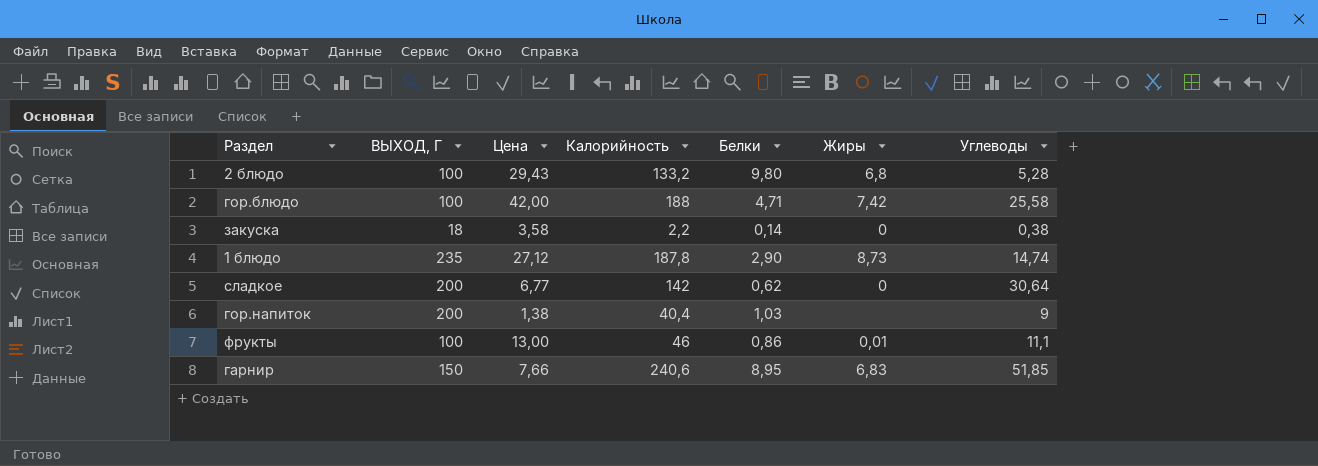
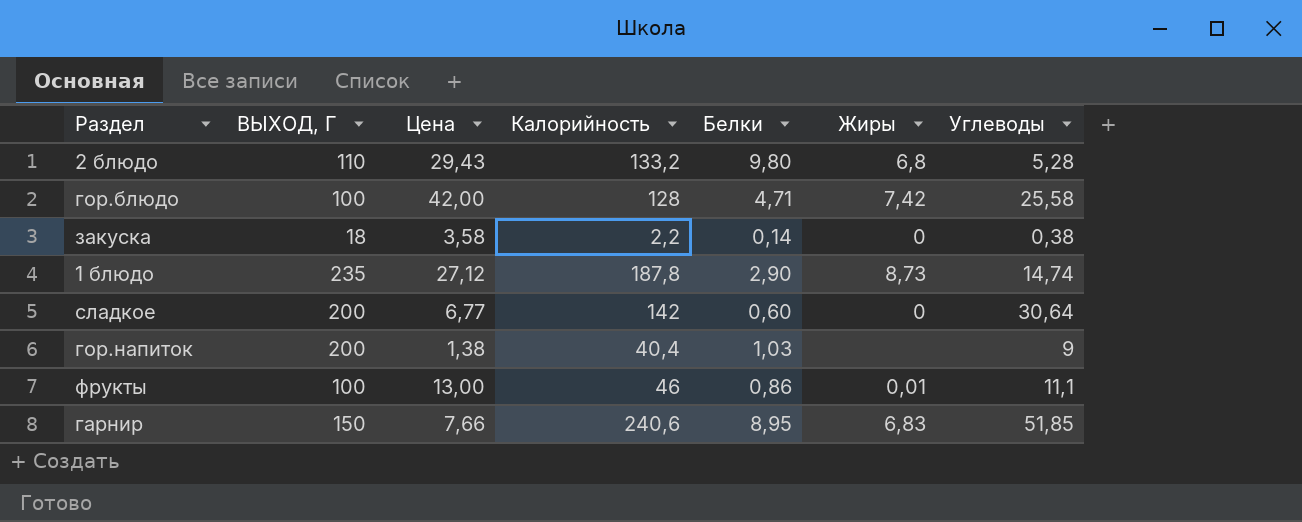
2 блюдо | ВЫХОД, Г: 100 -> 110
гор.блюдо | Калорийность: 188 -> 128
сладкое | Белки: 0,62 -> 0,60

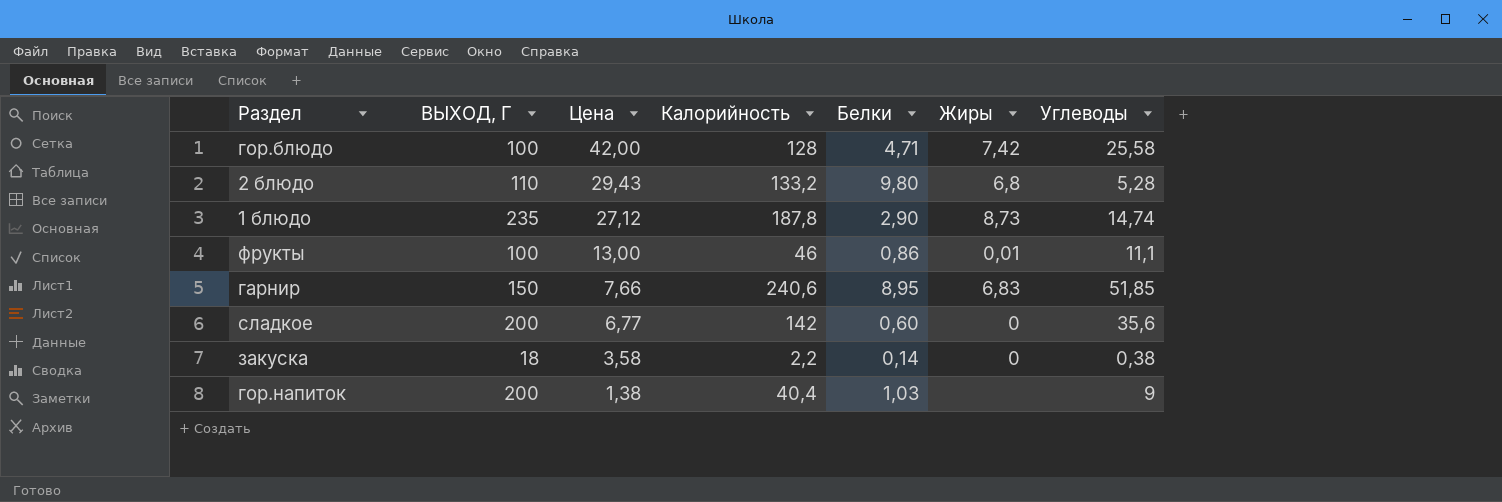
row order: none -> Цена descending
сладкое | Углеводы: 30,64 -> 35,6

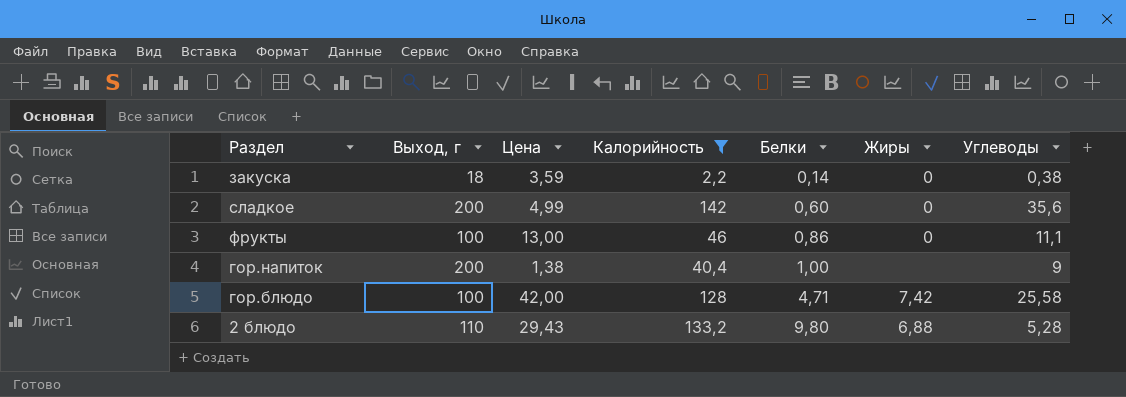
filter: none -> Калорийность <= 142
row order: Цена descending -> Белки ascending
column name: ВЫХОД, Г -> Выход, г
закуска | Цена: 3,58 -> 3,59
сладкое | Цена: 6,77 -> 4,99
фрукты | Жиры: 0,01 -> 0
гор.напиток | Белки: 1,03 -> 1,00
2 блюдо | Жиры: 6,8 -> 6,88

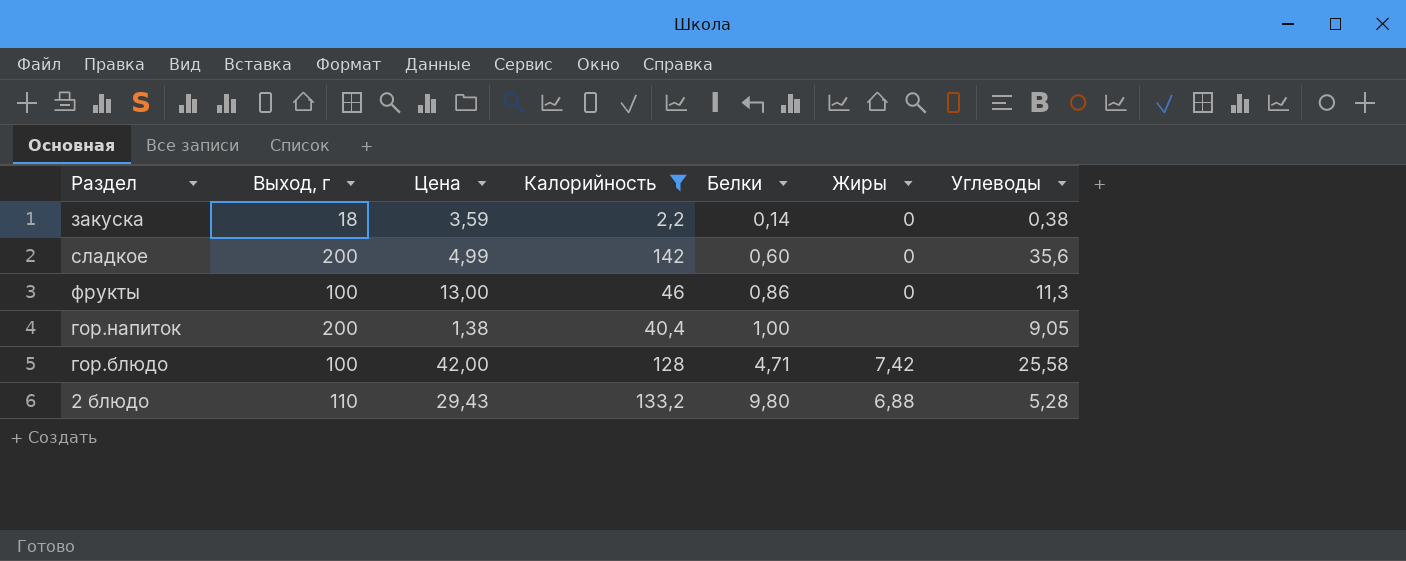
фрукты | Углеводы: 11,1 -> 11,3
гор.напиток | Углеводы: 9 -> 9,05

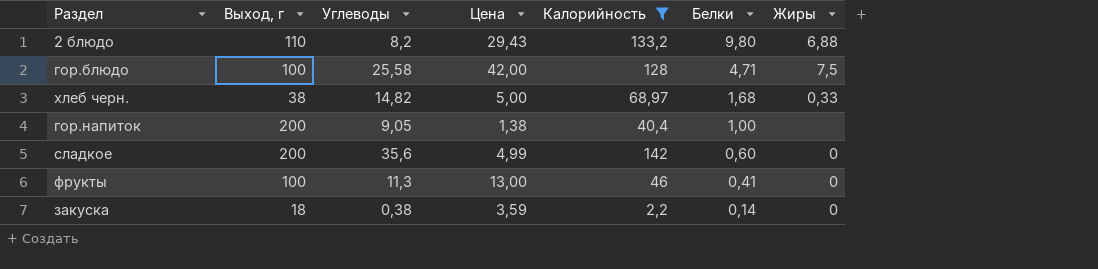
row order: Белки ascending -> Белки descending
column Углеводы | position: 7 -> 3
2 блюдо | Углеводы: 5,28 -> 8,2
гор.блюдо | Жиры: 7,42 -> 7,5
row хлеб черн.: none -> 38 | 14,82 | 5,00 | 68,97 | 1,68 | 0,33
фрукты | Белки: 0,86 -> 0,41

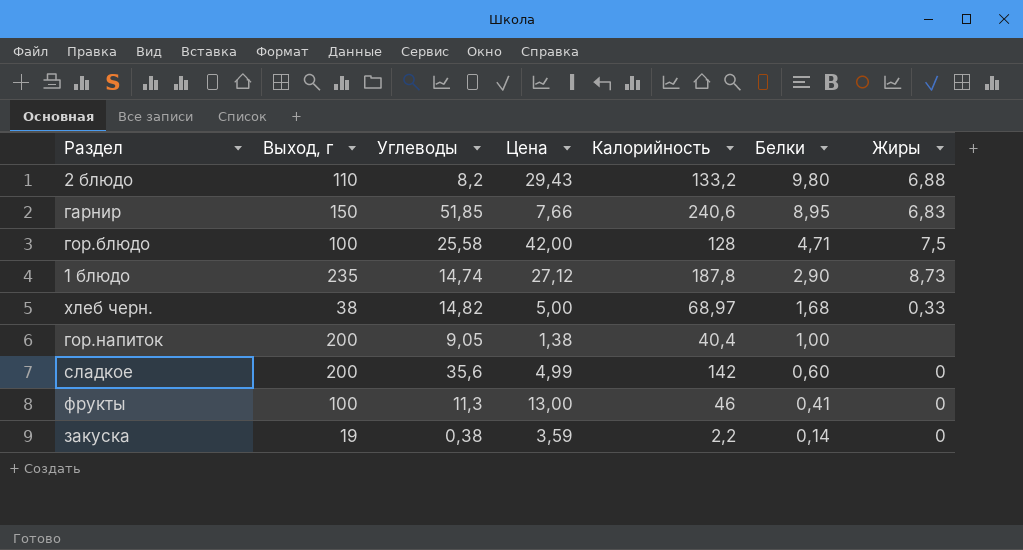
filter: Калорийность <= 142 -> none
закуска | Выход, г: 18 -> 19

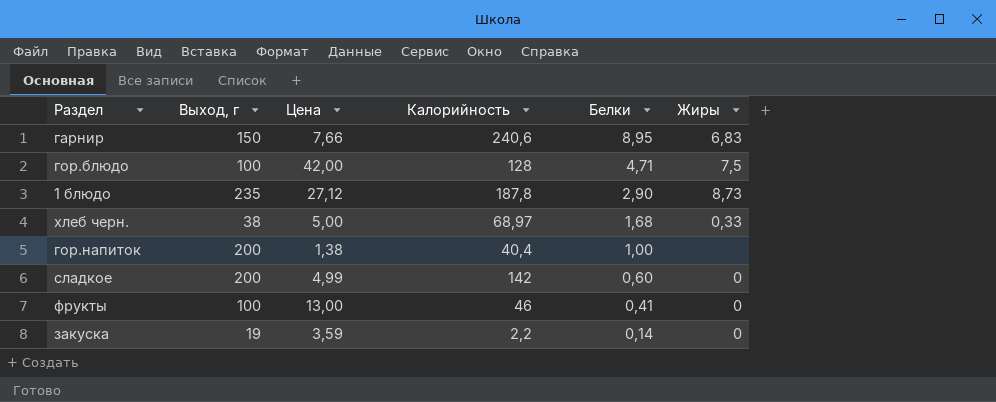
column Углеводы | position: 3 -> none
row 2 блюдо: 110 | 8,2 | 29,43 | 133,2 | 9,80 | 6,88 -> none

